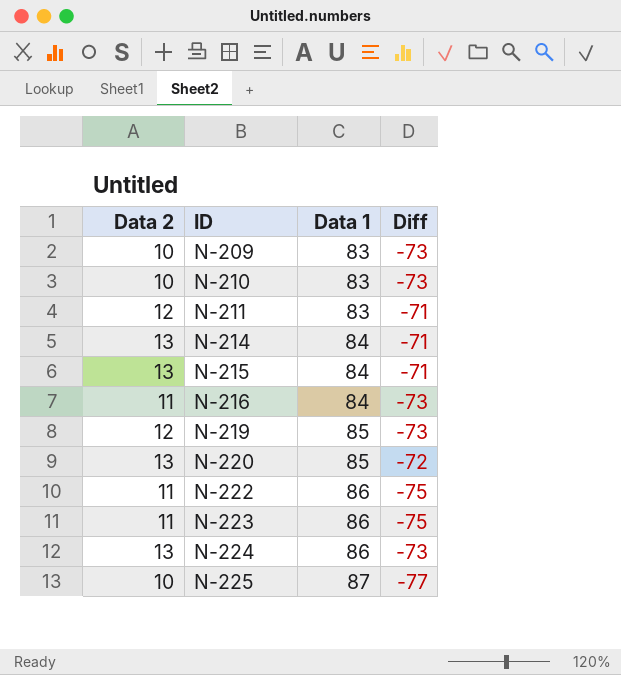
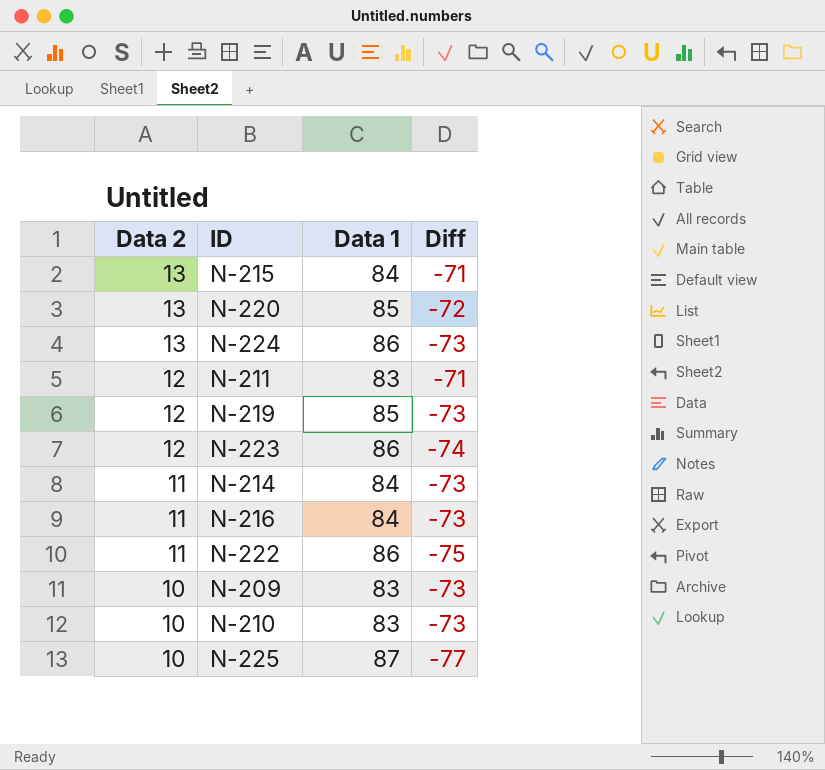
row order: ID ascending -> Data 2 descending
N-223 | Data 2: 11 -> 12
N-223 | Diff: -75 -> -74
N-214 | Data 2: 13 -> 11
N-214 | Diff: -71 -> -73

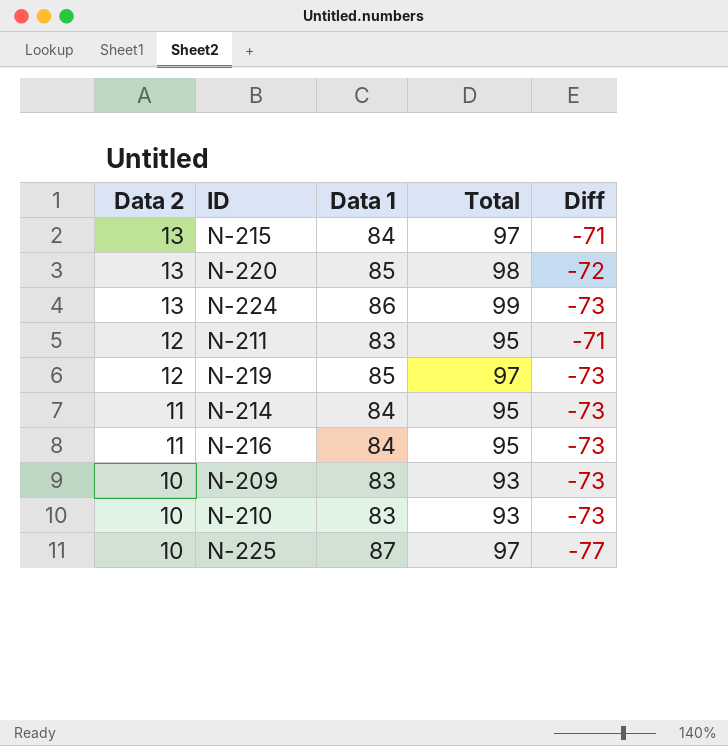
column Total | formula: none -> [Data 2] + [Data 1]
row N-223: 12 | 86 | -74 -> none
row N-222: 11 | 86 | -75 -> none

